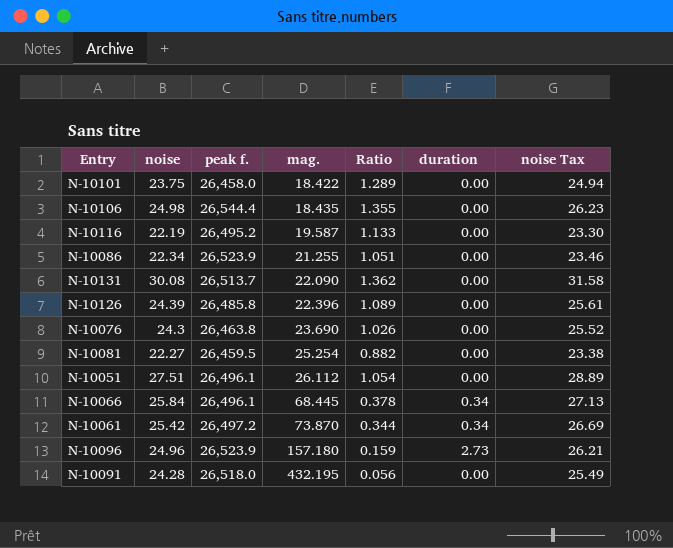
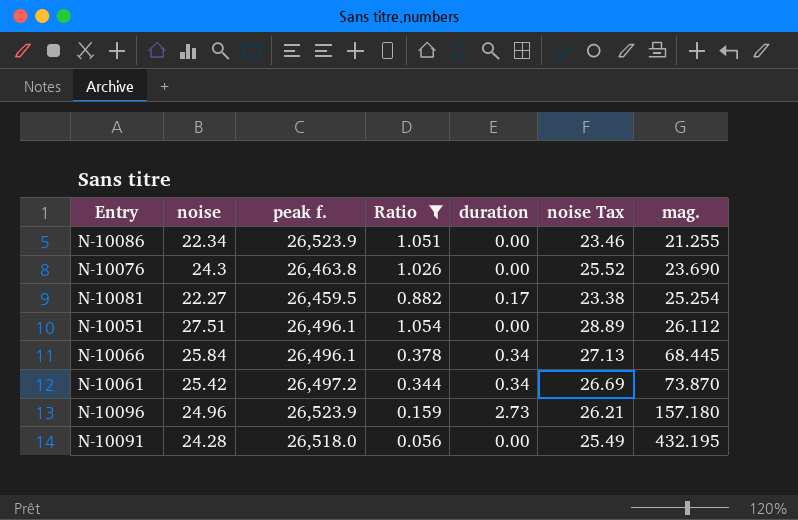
filter: none -> Ratio <= 1.054
column mag. | position: 4 -> 7
N-10081 | duration: 0.00 -> 0.17

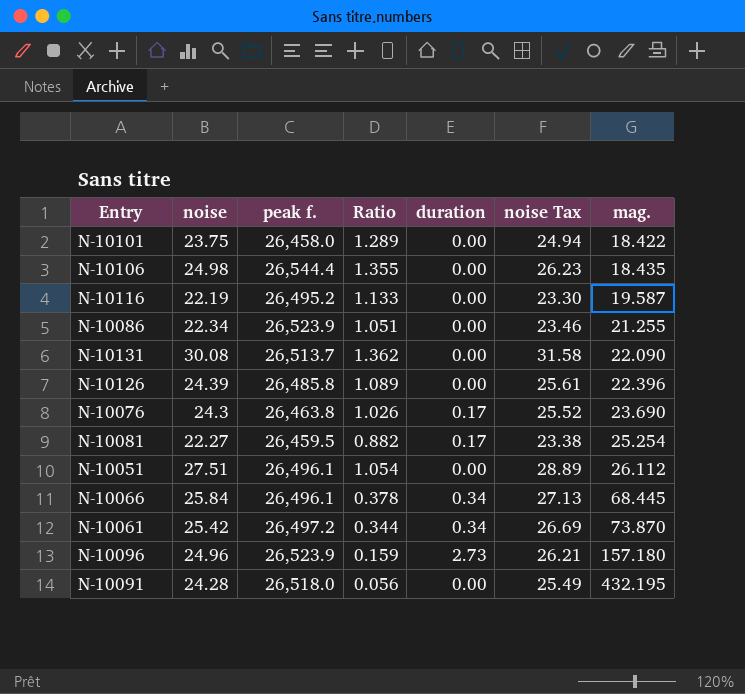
filter: Ratio <= 1.054 -> none
N-10076 | duration: 0.00 -> 0.17

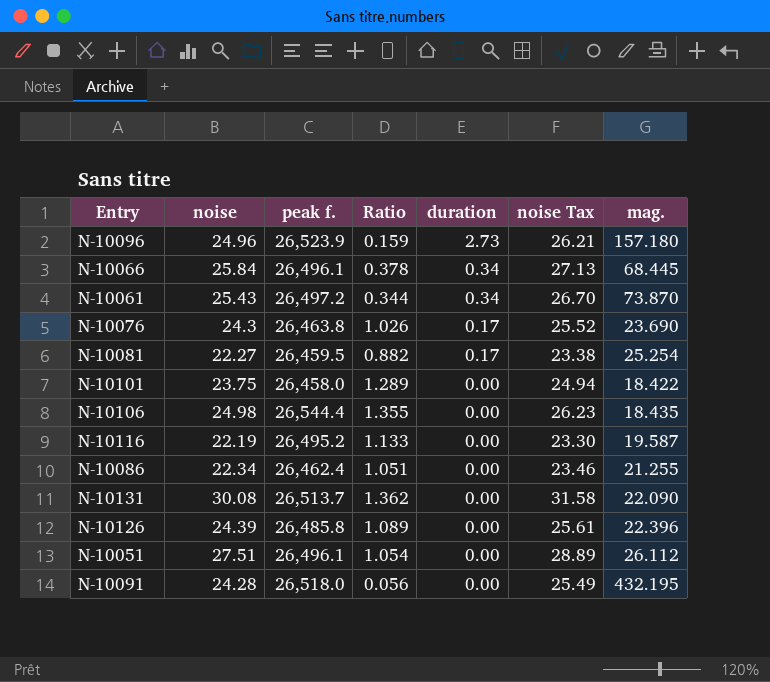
row order: mag. ascending -> duration descending
N-10061 | noise: 25.42 -> 25.43
N-10061 | noise Tax: 26.69 -> 26.70
N-10086 | peak f.: 26,523.9 -> 26,462.4

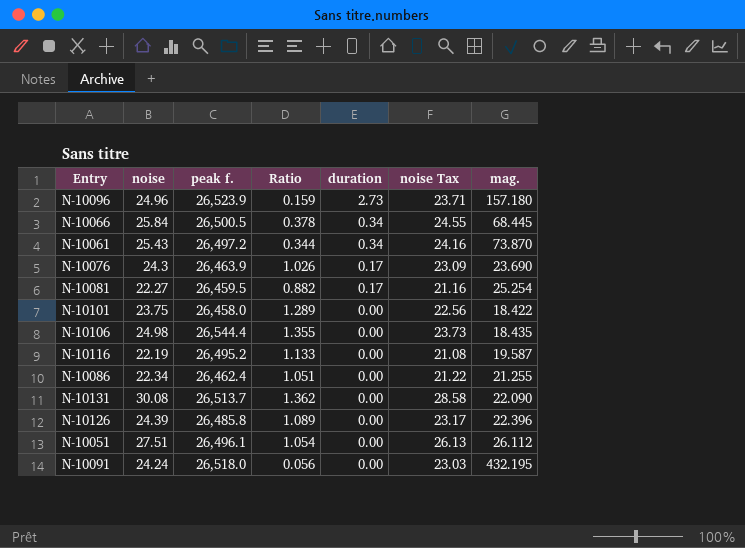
column noise Tax | formula: [noise] * 1.05 -> [noise] * 0.95
N-10066 | peak f.: 26,496.1 -> 26,500.5
N-10076 | peak f.: 26,463.8 -> 26,463.9
N-10091 | noise: 24.28 -> 24.24

